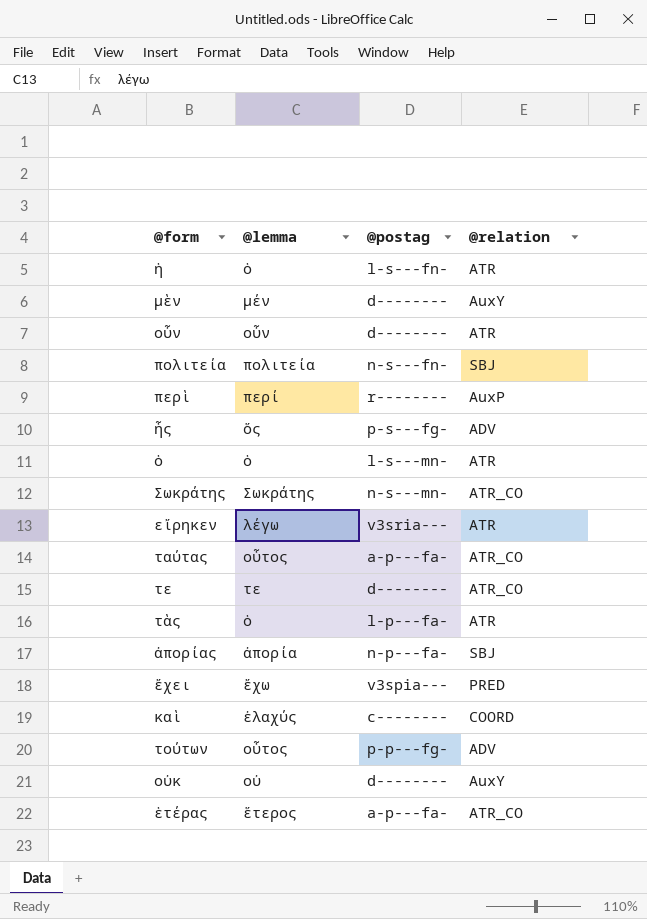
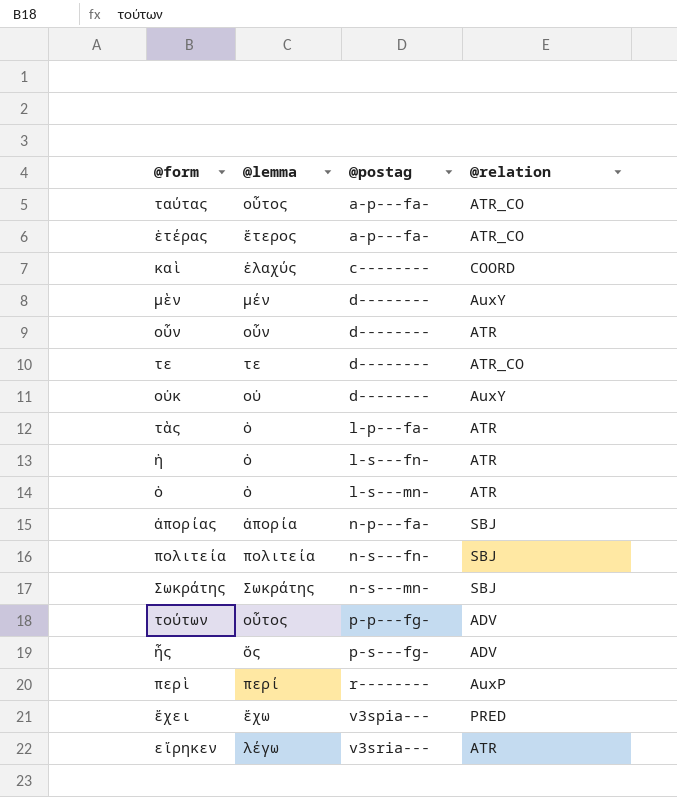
row order: none -> @postag ascending
Σωκράτης | @relation: ATR_CO -> SBJ

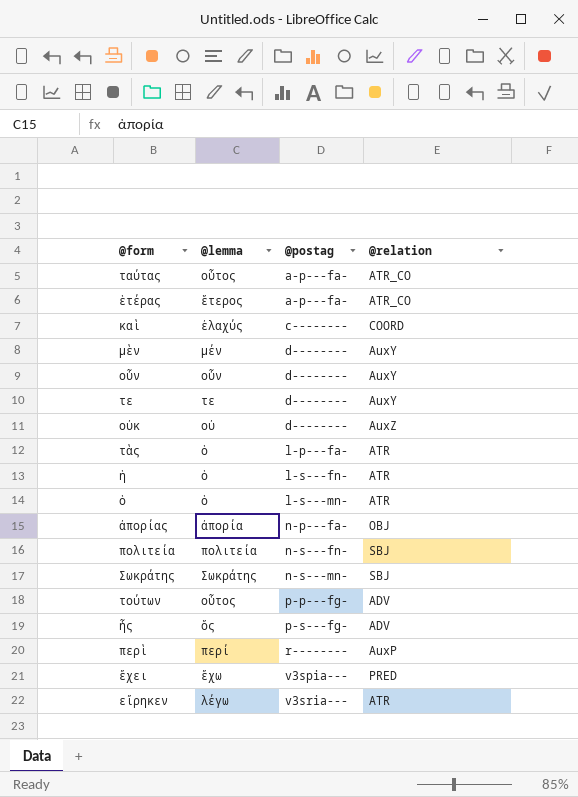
οὖν | @relation: ATR -> AuxY
τε | @relation: ATR_CO -> AuxY
οὐκ | @relation: AuxY -> AuxZ
ἀπορίας | @relation: SBJ -> OBJ

